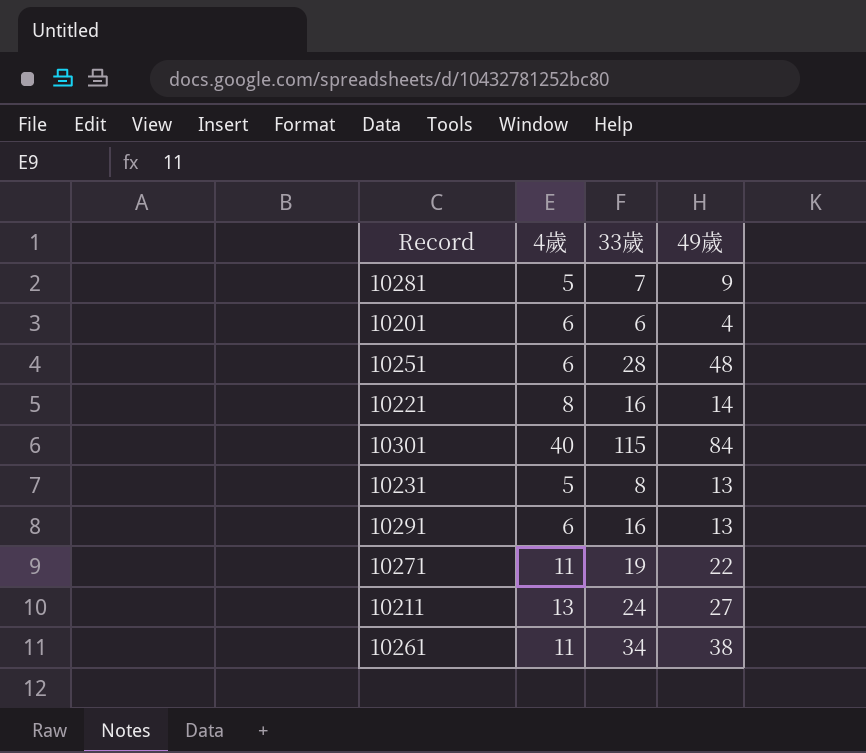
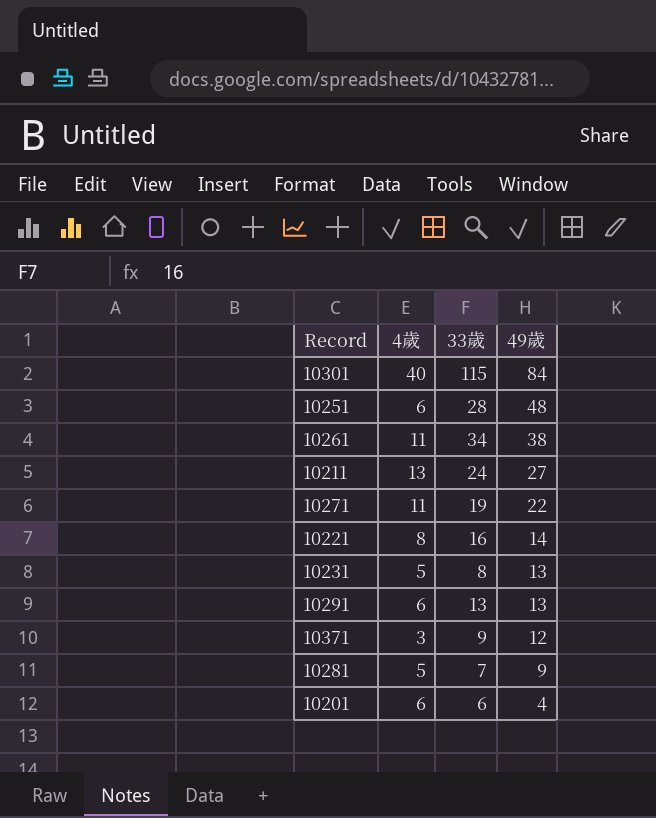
row order: none -> 49歲 descending
10291 | 33歲: 16 -> 13
row 10371: none -> 3 | 9 | 12

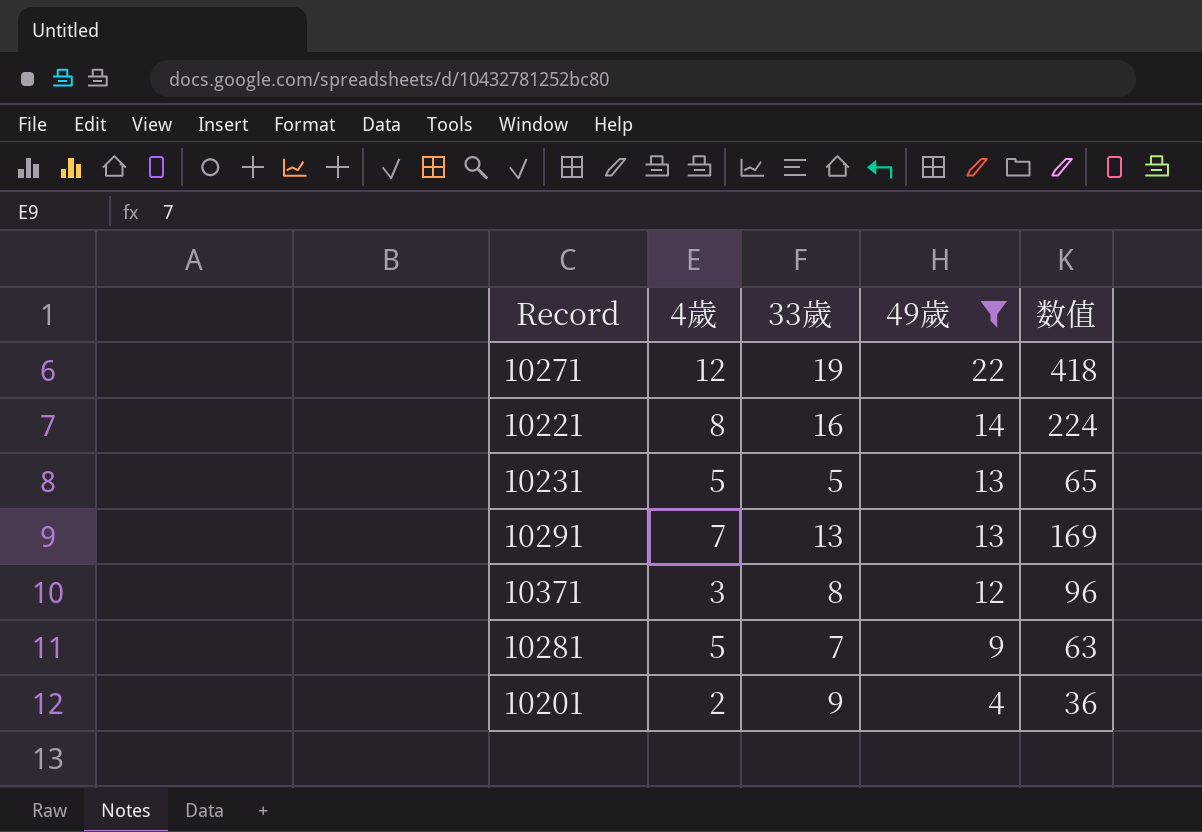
filter: none -> 49歲 <= 22
column 数值 | formula: none -> [33歲] * [49歲]
10271 | 4歲: 11 -> 12
10231 | 33歲: 8 -> 5
10291 | 4歲: 6 -> 7
10371 | 33歲: 9 -> 8
10201 | 4歲: 6 -> 2
10201 | 33歲: 6 -> 9

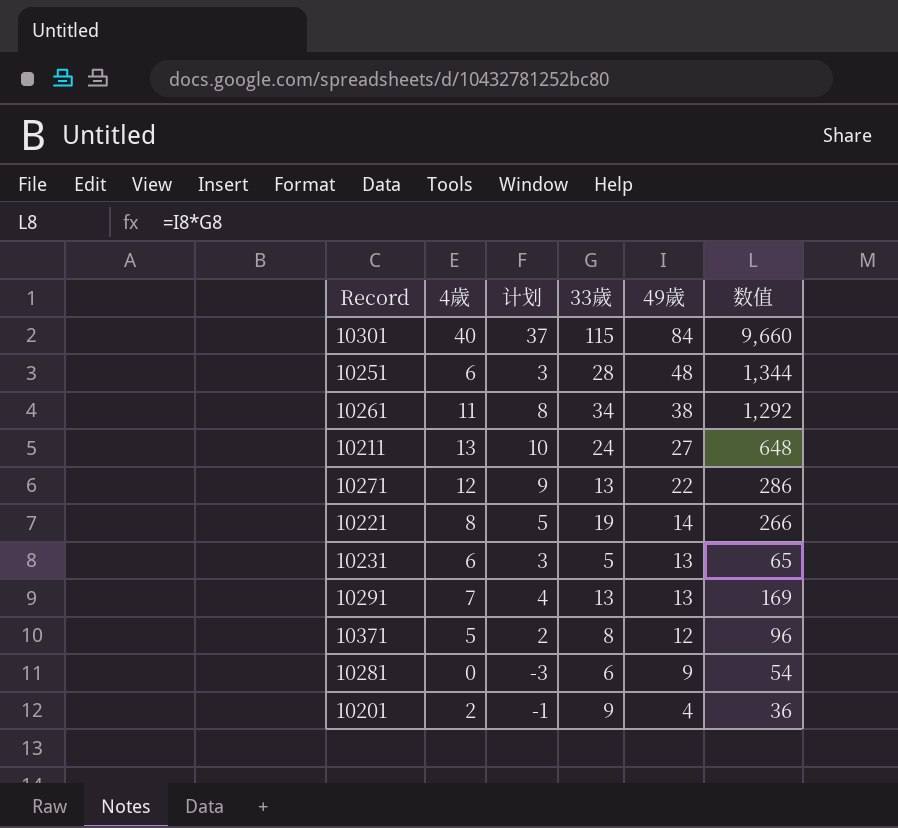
filter: 49歲 <= 22 -> none
column 计划 | formula: none -> [4歲] - 3
10271 | 33歲: 19 -> 13
10271 | 数值: 418 -> 286
10221 | 33歲: 16 -> 19
10221 | 数值: 224 -> 266
10231 | 4歲: 5 -> 6
10371 | 4歲: 3 -> 5
10281 | 4歲: 5 -> 0
10281 | 33歲: 7 -> 6
10281 | 数值: 63 -> 54

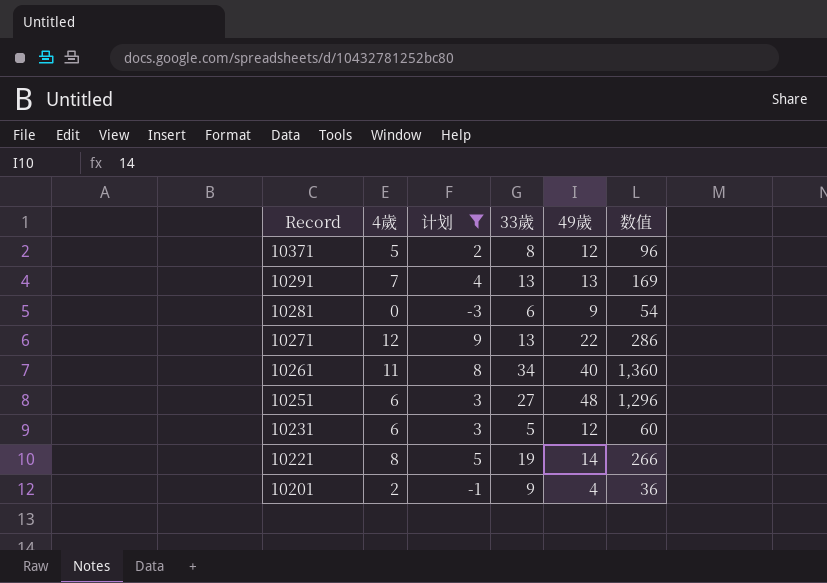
filter: none -> 计划 <= 9
row order: 49歲 descending -> Record descending
10261 | 49歲: 38 -> 40
10261 | 数值: 1,292 -> 1,360
10251 | 33歲: 28 -> 27
10251 | 数值: 1,344 -> 1,296
10231 | 49歲: 13 -> 12
10231 | 数值: 65 -> 60

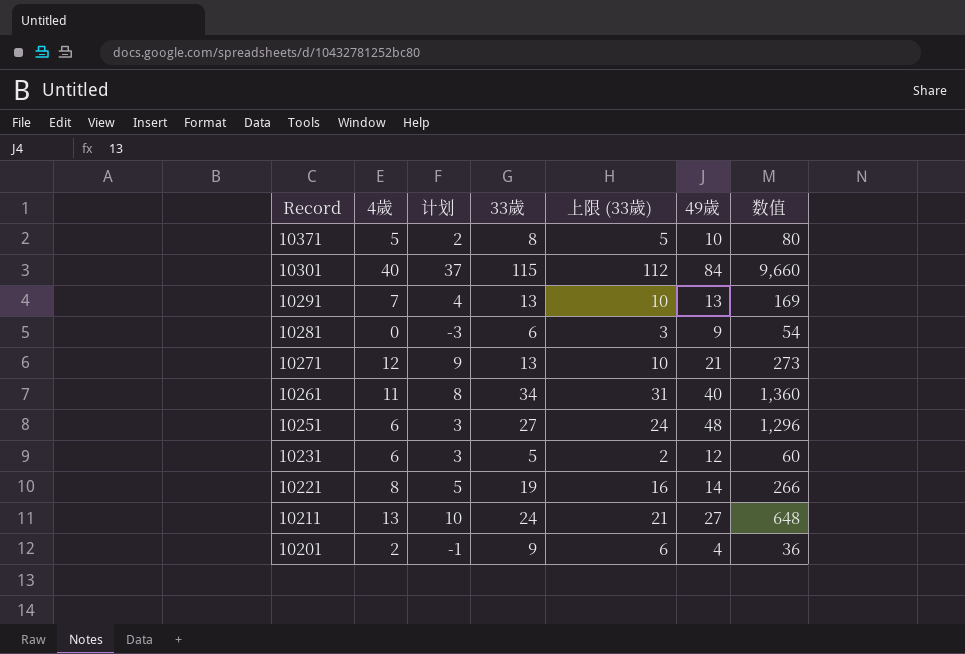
filter: 计划 <= 9 -> none
column 上限 (33歲) | formula: none -> [33歲] - 3
10371 | 49歲: 12 -> 10
10371 | 数值: 96 -> 80
10271 | 49歲: 22 -> 21
10271 | 数值: 286 -> 273

